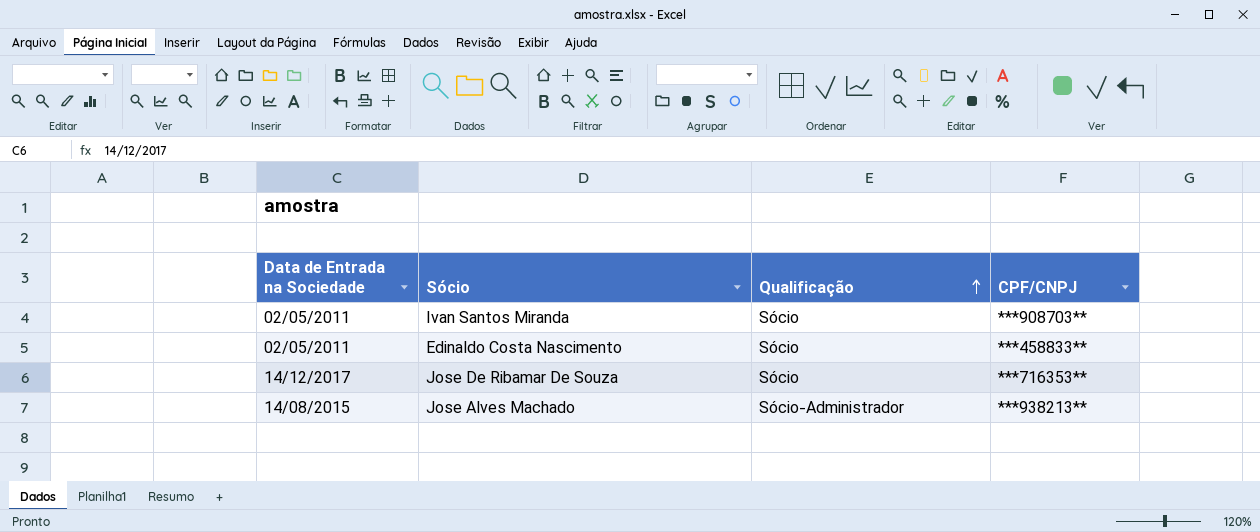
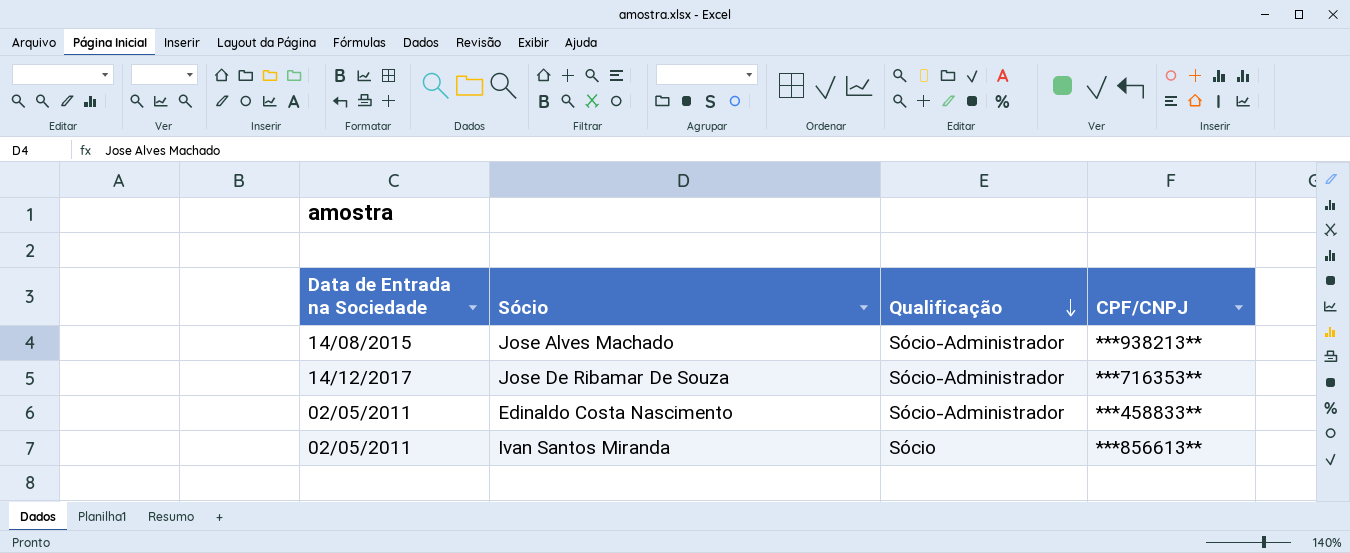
row order: Qualificação ascending -> Qualificação descending
Jose De Ribamar De Souza | Qualificação: Sócio -> Sócio-Administrador
Edinaldo Costa Nascimento | Qualificação: Sócio -> Sócio-Administrador
Ivan Santos Miranda | CPF/CNPJ: ***908703** -> ***856613**

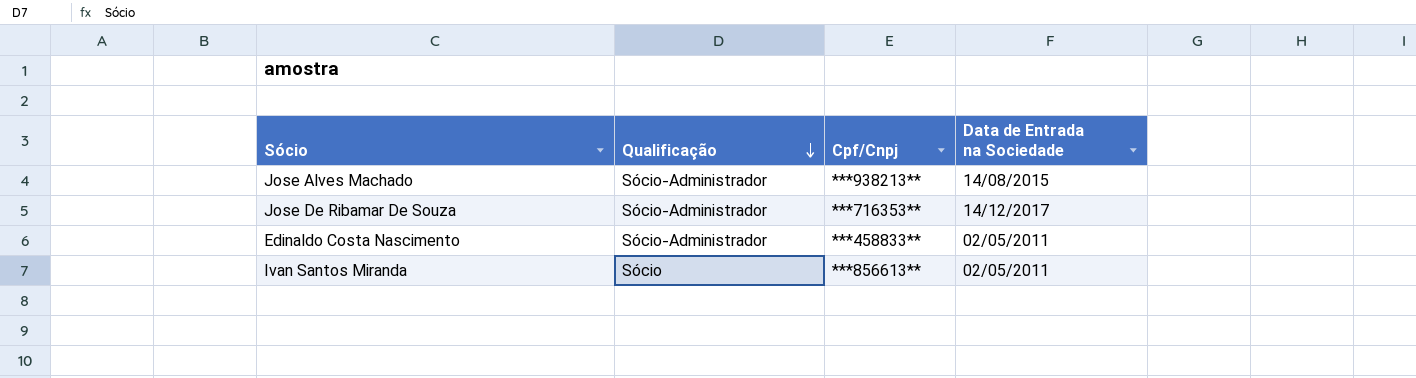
column name: CPF/CNPJ -> Cpf/Cnpj
column Data de Entrada na Sociedade | position: 1 -> 4

